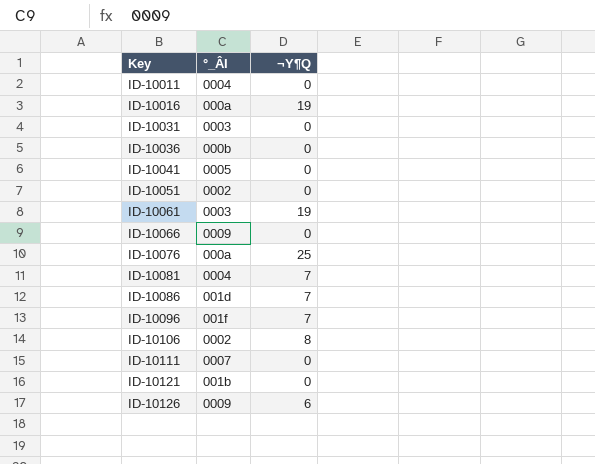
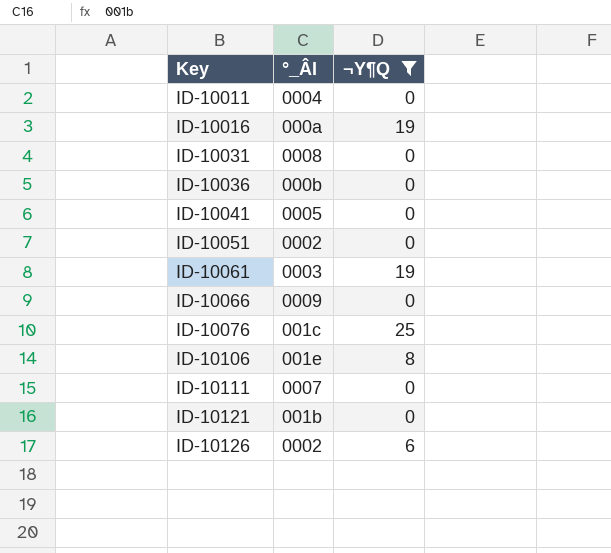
filter: none -> ¬Y¶Q != 7
ID-10031 | °_ÂI: 0003 -> 0008
ID-10076 | °_ÂI: 000a -> 001c
ID-10106 | °_ÂI: 0002 -> 001e
ID-10126 | °_ÂI: 0009 -> 0002

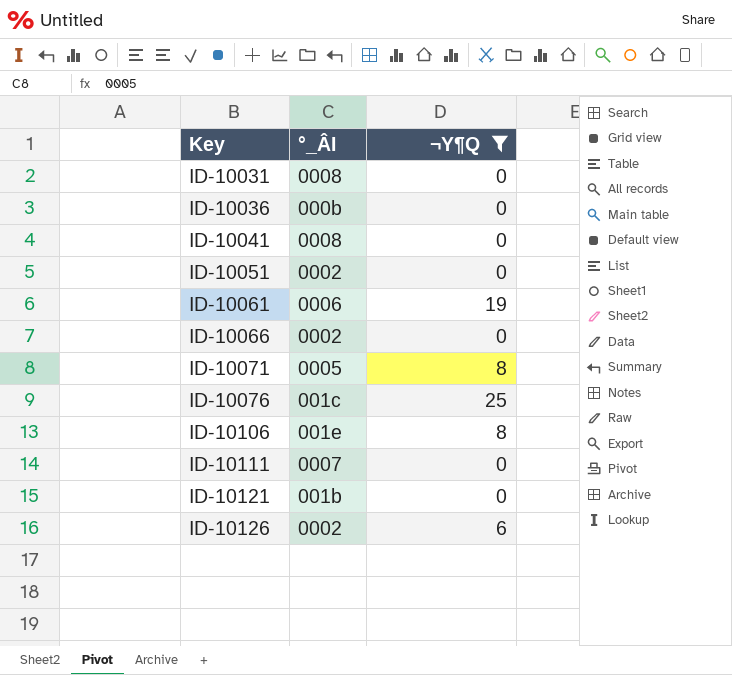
row ID-10011: 0004 | 0 -> none
row ID-10016: 000a | 19 -> none
ID-10041 | °_ÂI: 0005 -> 0008
ID-10061 | °_ÂI: 0003 -> 0006
ID-10066 | °_ÂI: 0009 -> 0002
row ID-10071: none -> 0005 | 8

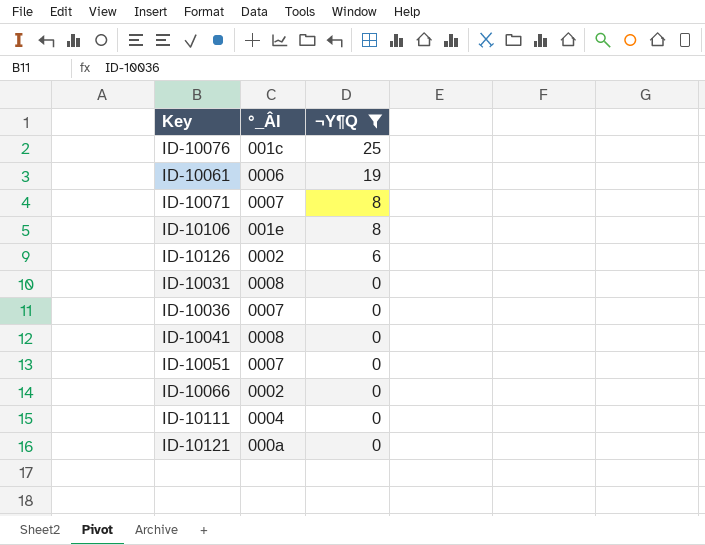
row order: Key ascending -> ¬Y¶Q descending
ID-10071 | °_ÂI: 0005 -> 0007
ID-10036 | °_ÂI: 000b -> 0007
ID-10051 | °_ÂI: 0002 -> 0007
ID-10111 | °_ÂI: 0007 -> 0004
ID-10121 | °_ÂI: 001b -> 000a

